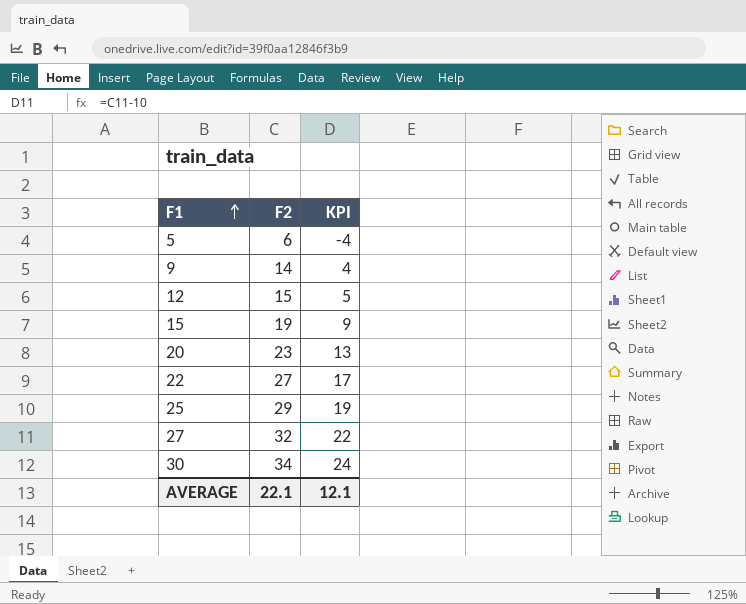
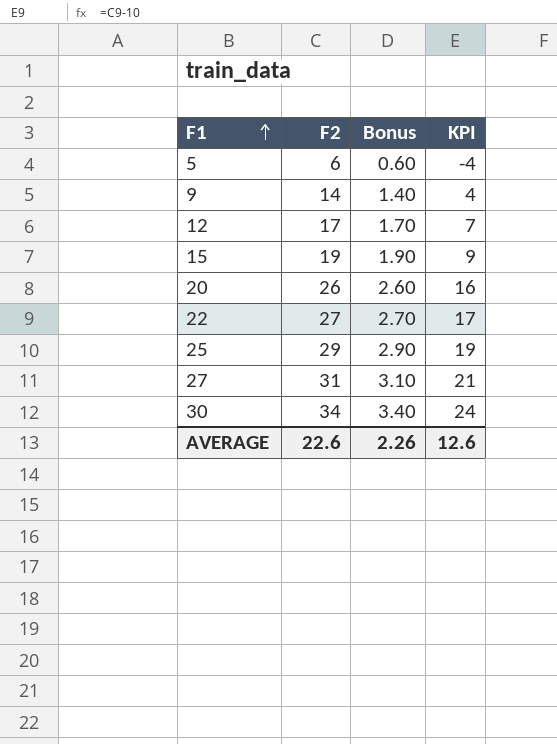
column Bonus | formula: none -> [F2] * 0.1
12 | F2: 15 -> 17
12 | KPI: 5 -> 7
20 | F2: 23 -> 26
20 | KPI: 13 -> 16
27 | F2: 32 -> 31
27 | KPI: 22 -> 21
AVERAGE | F2: 22.1 -> 22.6
AVERAGE | KPI: 12.1 -> 12.6

